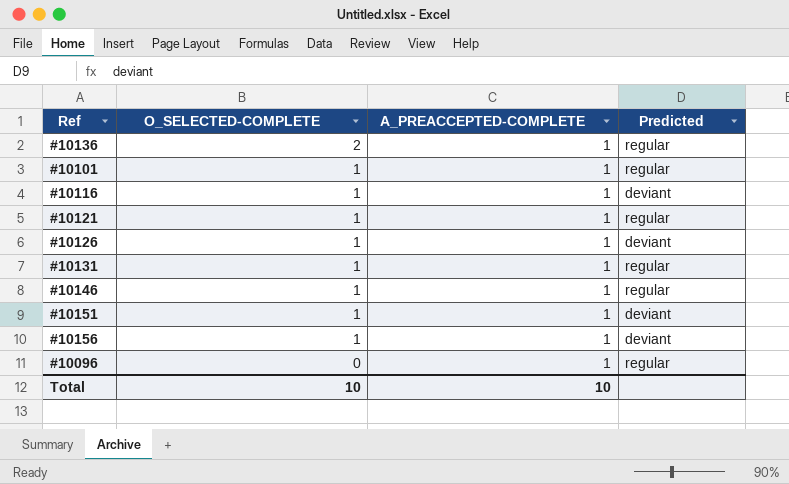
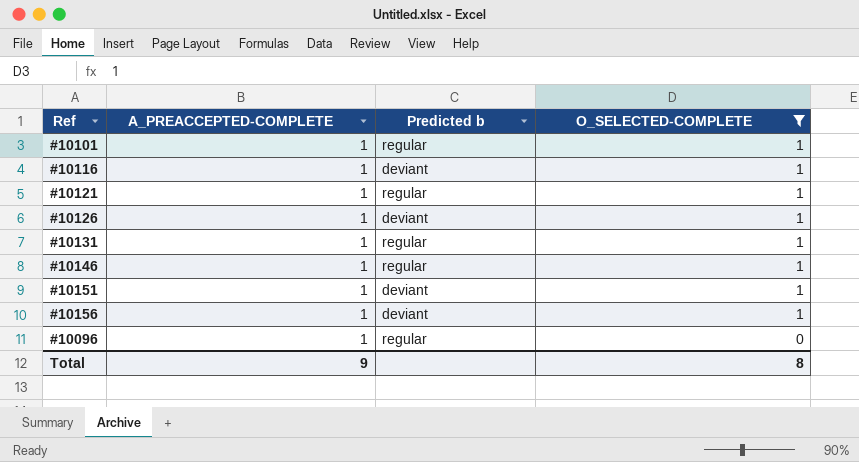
filter: none -> O_SELECTED-COMPLETE != 2
column name: Predicted -> Predicted b
column O_SELECTED-COMPLETE | position: 2 -> 4
Total | A_PREACCEPTED-COMPLETE: 10 -> 9
Total | O_SELECTED-COMPLETE: 10 -> 8

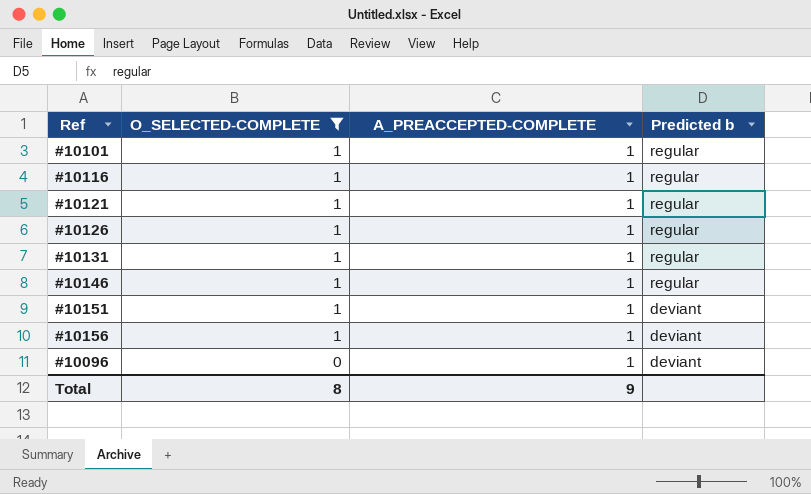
column O_SELECTED-COMPLETE | position: 4 -> 2
#10116 | Predicted b: deviant -> regular
#10126 | Predicted b: deviant -> regular
#10096 | Predicted b: regular -> deviant

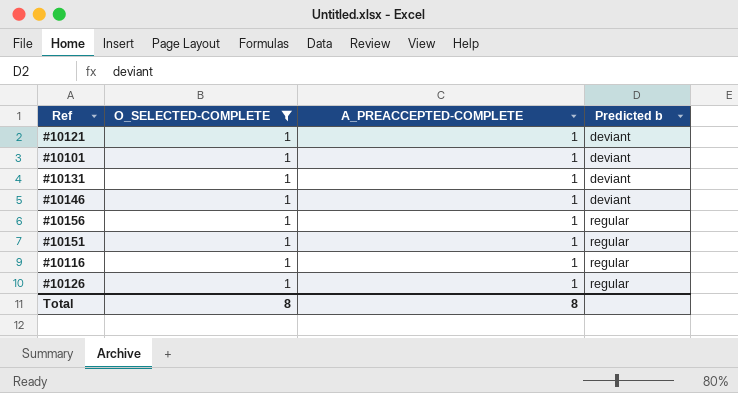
row order: O_SELECTED-COMPLETE descending -> Predicted b ascending
row #10096: 0 | 1 | deviant -> none
#10121 | Predicted b: regular -> deviant
#10101 | Predicted b: regular -> deviant
#10131 | Predicted b: regular -> deviant
#10146 | Predicted b: regular -> deviant
#10156 | Predicted b: deviant -> regular
#10151 | Predicted b: deviant -> regular
Total | A_PREACCEPTED-COMPLETE: 9 -> 8

